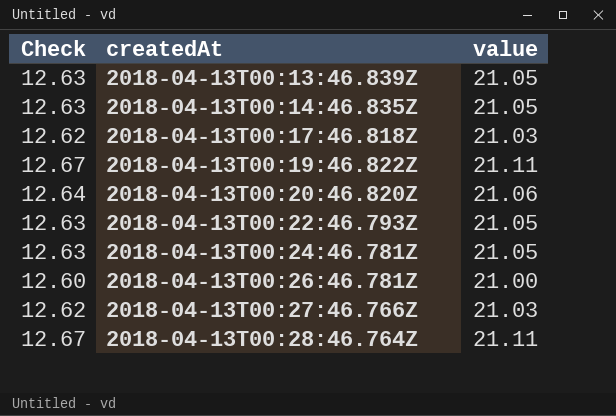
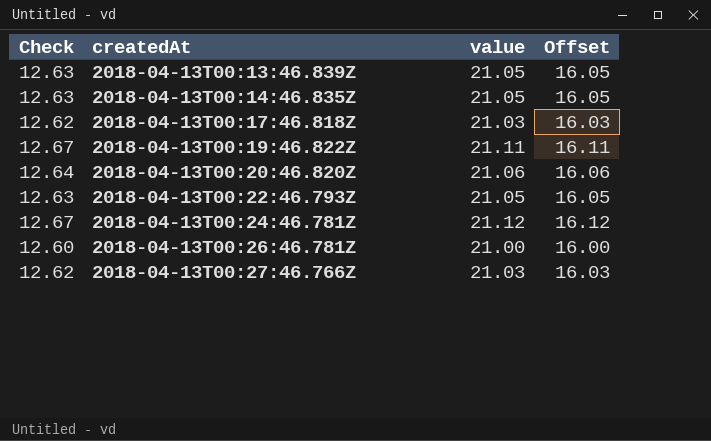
column Offset | formula: none -> [value] - 5
row 2018-04-13T00:28:46.764Z: 12.67 | 21.11 -> none
2018-04-13T00:24:46.781Z | Check: 12.63 -> 12.67
2018-04-13T00:24:46.781Z | value: 21.05 -> 21.12

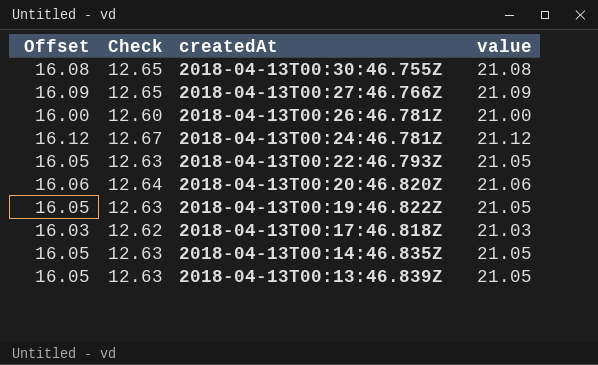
row order: createdAt ascending -> createdAt descending
column Offset | position: 4 -> 1
row 2018-04-13T00:30:46.755Z: none -> 16.08 | 12.65 | 21.08
2018-04-13T00:27:46.766Z | Offset: 16.03 -> 16.09
2018-04-13T00:27:46.766Z | Check: 12.62 -> 12.65
2018-04-13T00:27:46.766Z | value: 21.03 -> 21.09
2018-04-13T00:19:46.822Z | Offset: 16.11 -> 16.05
2018-04-13T00:19:46.822Z | Check: 12.67 -> 12.63
2018-04-13T00:19:46.822Z | value: 21.11 -> 21.05

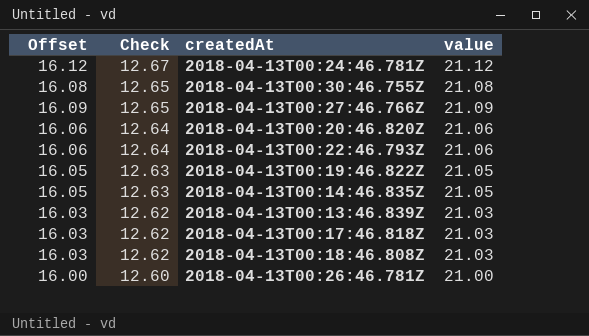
row order: createdAt descending -> Check descending
2018-04-13T00:22:46.793Z | Offset: 16.05 -> 16.06
2018-04-13T00:22:46.793Z | Check: 12.63 -> 12.64
2018-04-13T00:22:46.793Z | value: 21.05 -> 21.06
2018-04-13T00:13:46.839Z | Offset: 16.05 -> 16.03
2018-04-13T00:13:46.839Z | Check: 12.63 -> 12.62
2018-04-13T00:13:46.839Z | value: 21.05 -> 21.03
row 2018-04-13T00:18:46.808Z: none -> 16.03 | 12.62 | 21.03

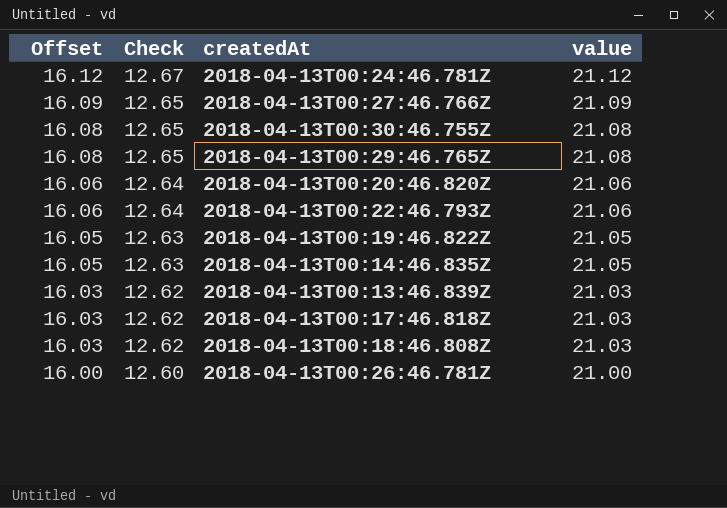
row order: Check descending -> Offset descending
row 2018-04-13T00:29:46.765Z: none -> 16.08 | 12.65 | 21.08

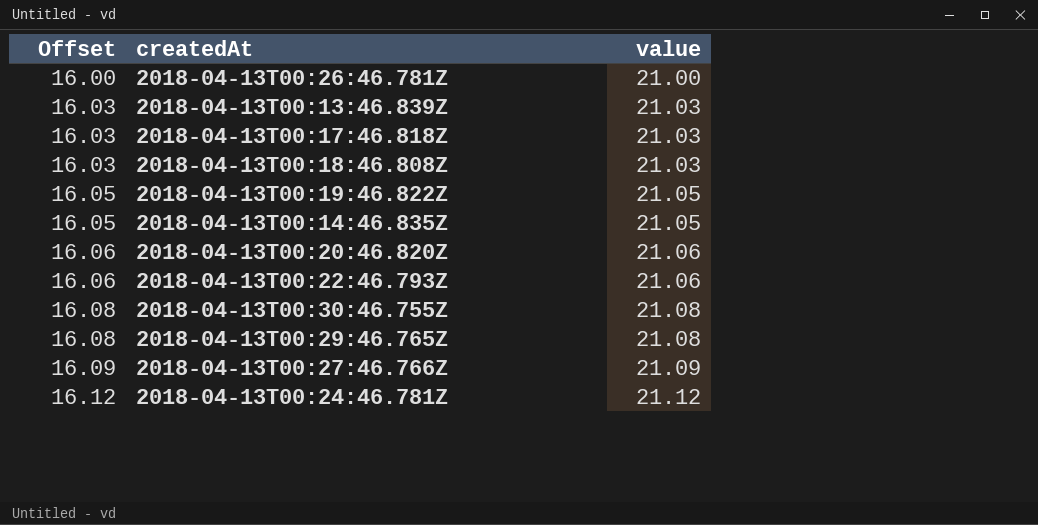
row order: Offset descending -> Offset ascending
column Check | formula: [value] * 0.6 -> none

